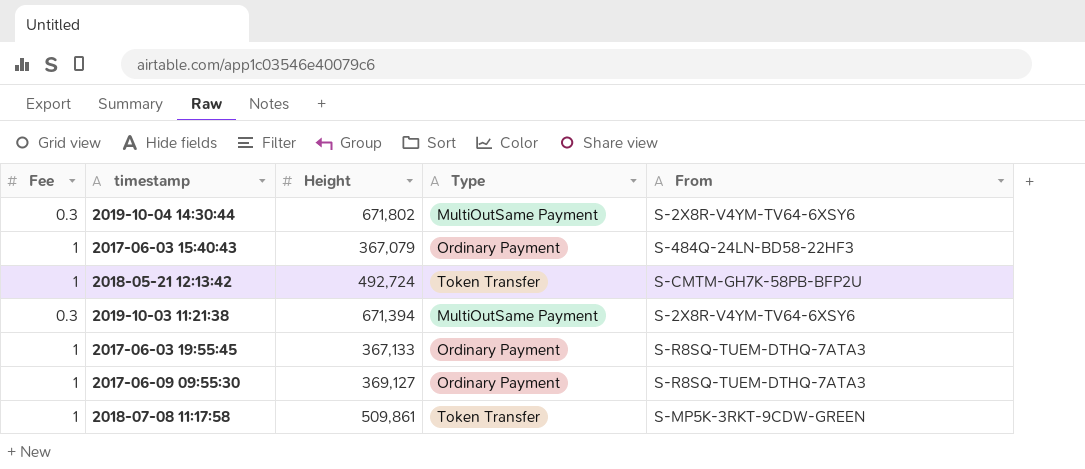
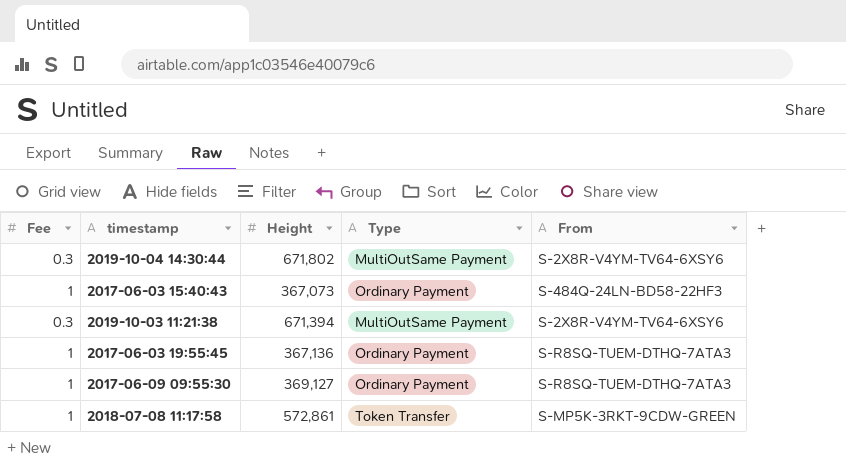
row 2018-05-21 12:13:42: 1 | 492,724 | Token Transfer | S-CMTM-GH7K-58PB-BFP2U -> none
2017-06-03 15:40:43 | Height: 367,079 -> 367,073
2017-06-03 19:55:45 | Height: 367,133 -> 367,136
2018-07-08 11:17:58 | Height: 509,861 -> 572,861

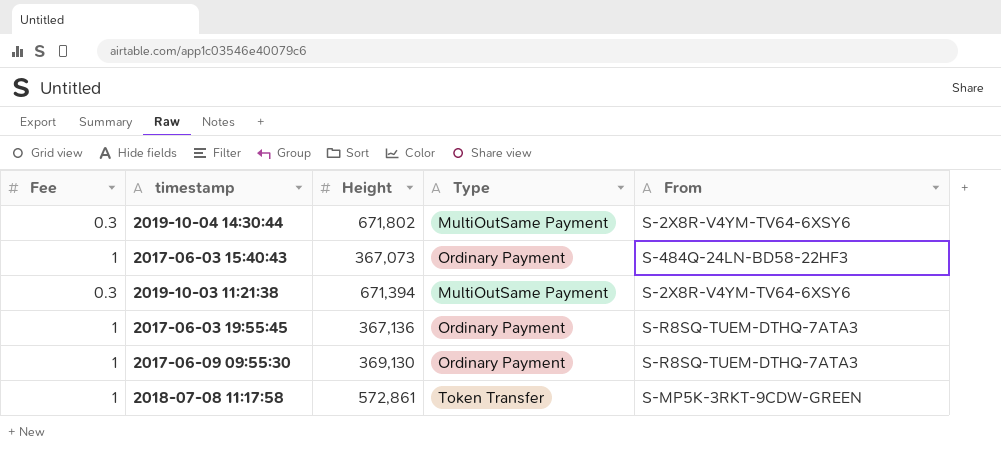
2017-06-09 09:55:30 | Height: 369,127 -> 369,130

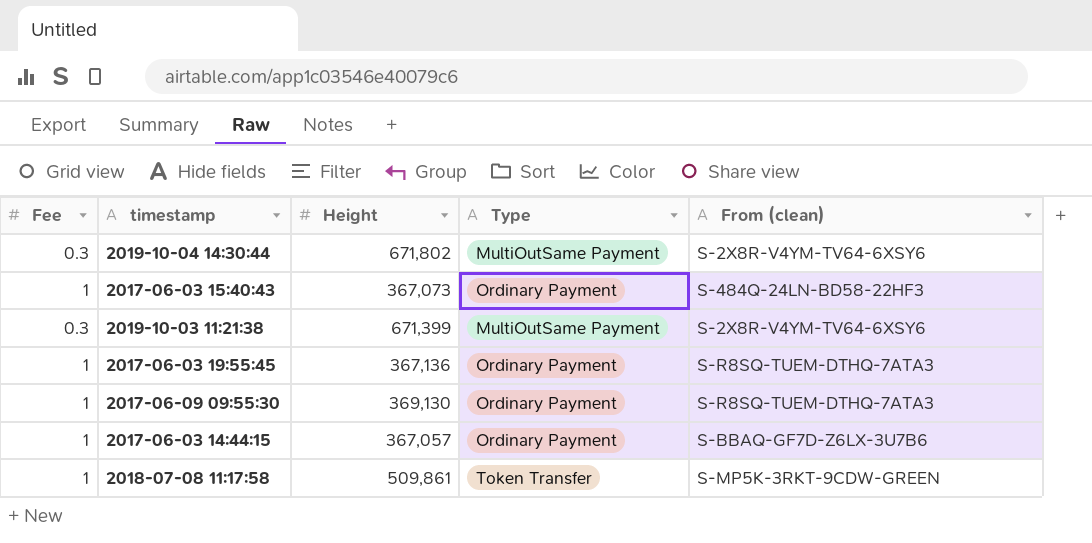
column name: From -> From (clean)
2019-10-03 11:21:38 | Height: 671,394 -> 671,399
row 2017-06-03 14:44:15: none -> 1 | 367,057 | Ordinary Payment | S-BBAQ-GF7D-Z6LX-3U7B6
2018-07-08 11:17:58 | Height: 572,861 -> 509,861

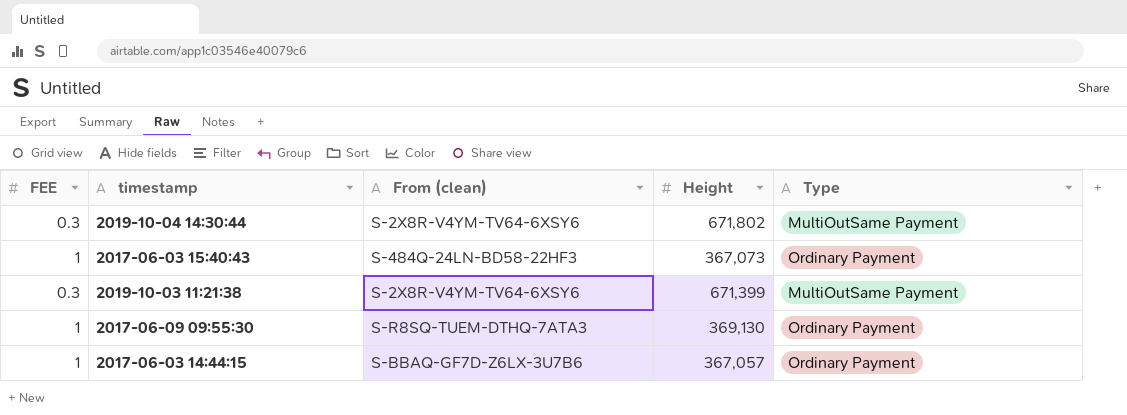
column name: Fee -> FEE
column From (clean) | position: 5 -> 3
row 2017-06-03 19:55:45: 1 | 367,136 | Ordinary Payment | S-R8SQ-TUEM-DTHQ-7ATA3 -> none
row 2018-07-08 11:17:58: 1 | 509,861 | Token Transfer | S-MP5K-3RKT-9CDW-GREEN -> none

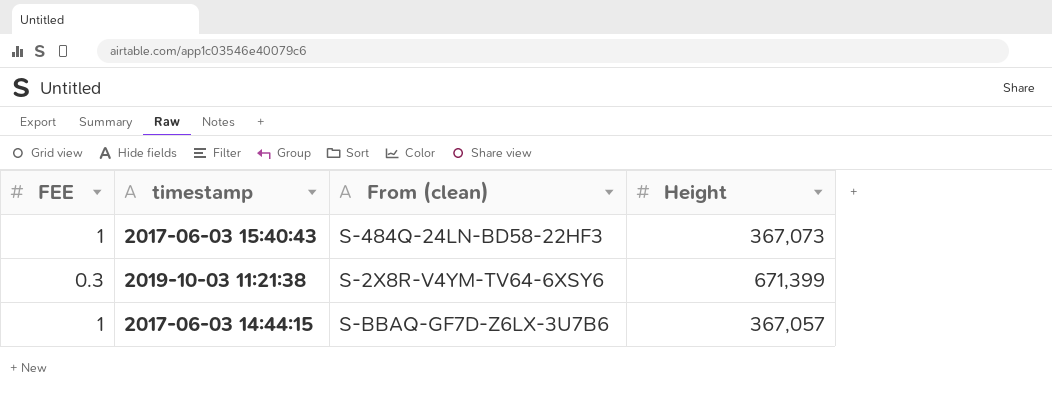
column Type | position: 5 -> none
row 2019-10-04 14:30:44: 0.3 | S-2X8R-V4YM-TV64-6XSY6 | 671,802 | MultiOutSame Payment -> none
row 2017-06-09 09:55:30: 1 | S-R8SQ-TUEM-DTHQ-7ATA3 | 369,130 | Ordinary Payment -> none

